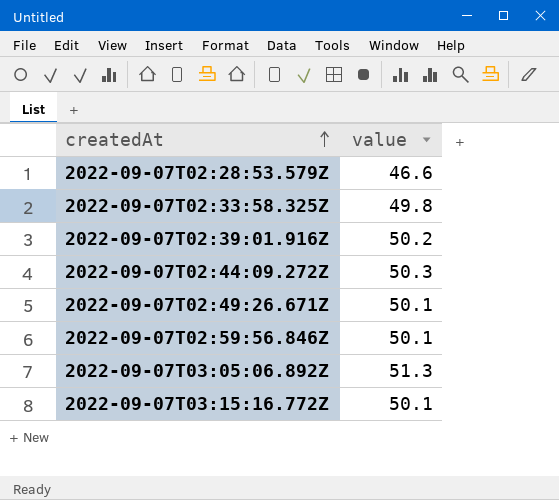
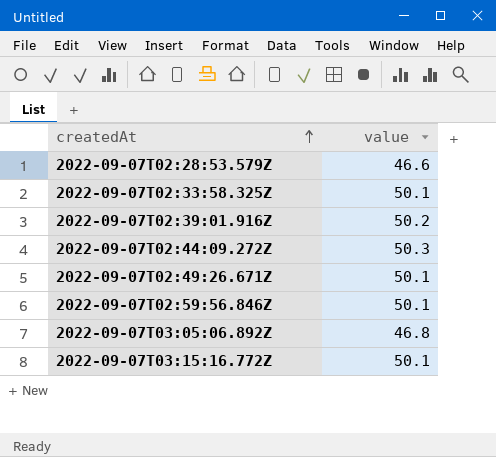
2022-09-07T02:33:58.325Z | value: 49.8 -> 50.1
2022-09-07T03:05:06.892Z | value: 51.3 -> 46.8

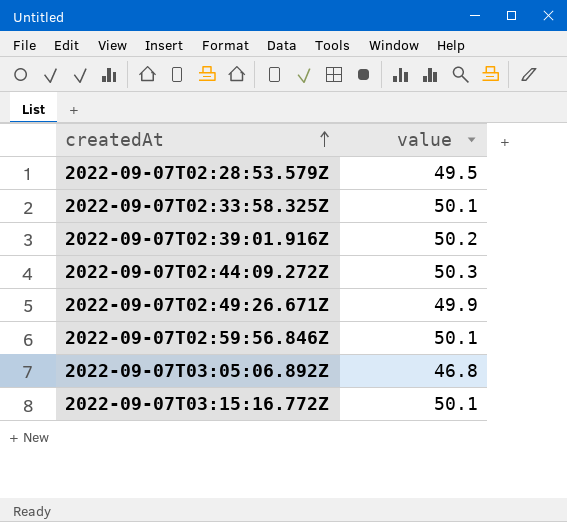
2022-09-07T02:28:53.579Z | value: 46.6 -> 49.5
2022-09-07T02:49:26.671Z | value: 50.1 -> 49.9

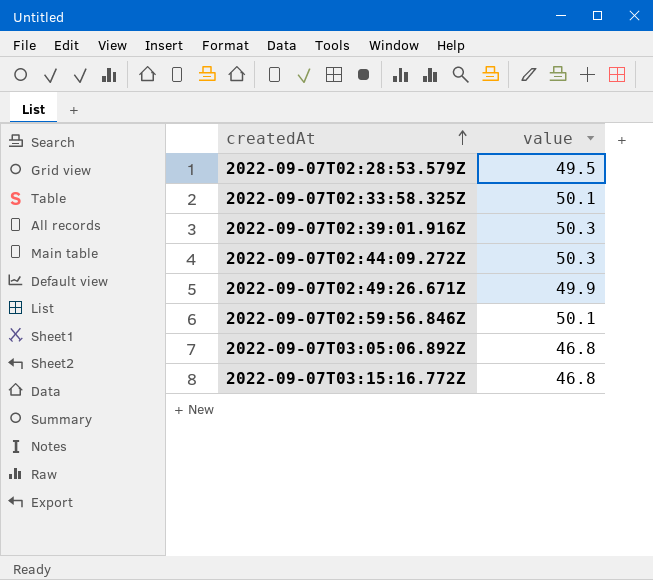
2022-09-07T02:39:01.916Z | value: 50.2 -> 50.3
2022-09-07T03:15:16.772Z | value: 50.1 -> 46.8

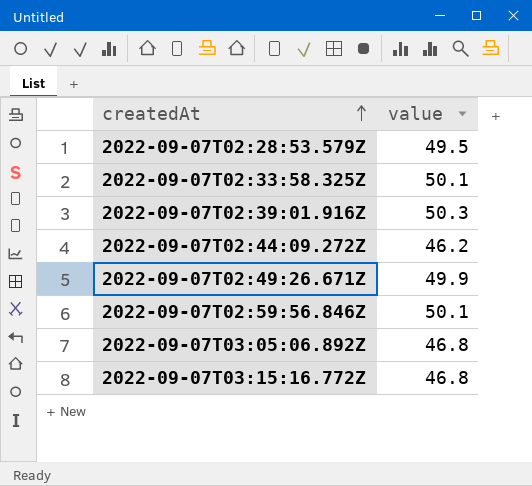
2022-09-07T02:44:09.272Z | value: 50.3 -> 46.2

